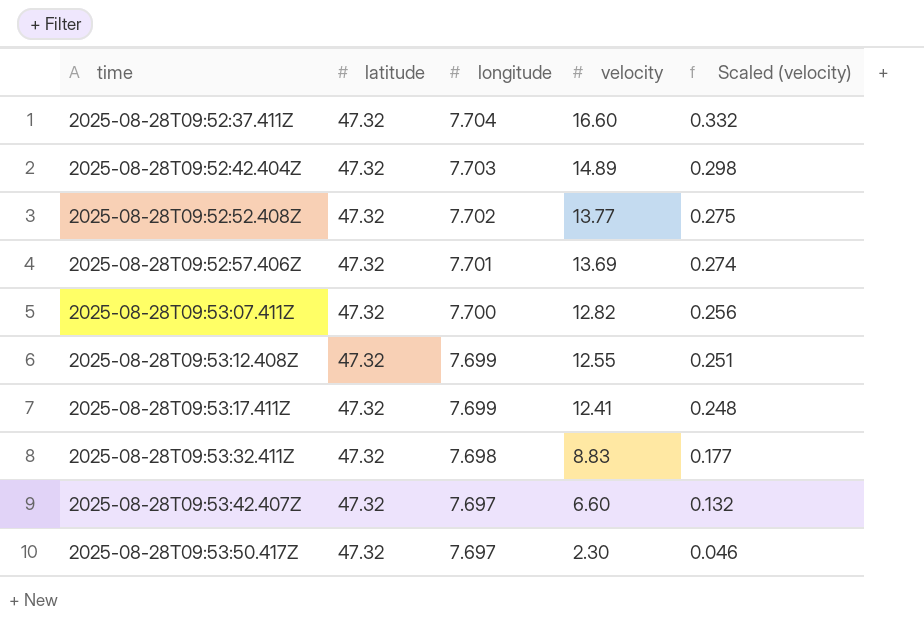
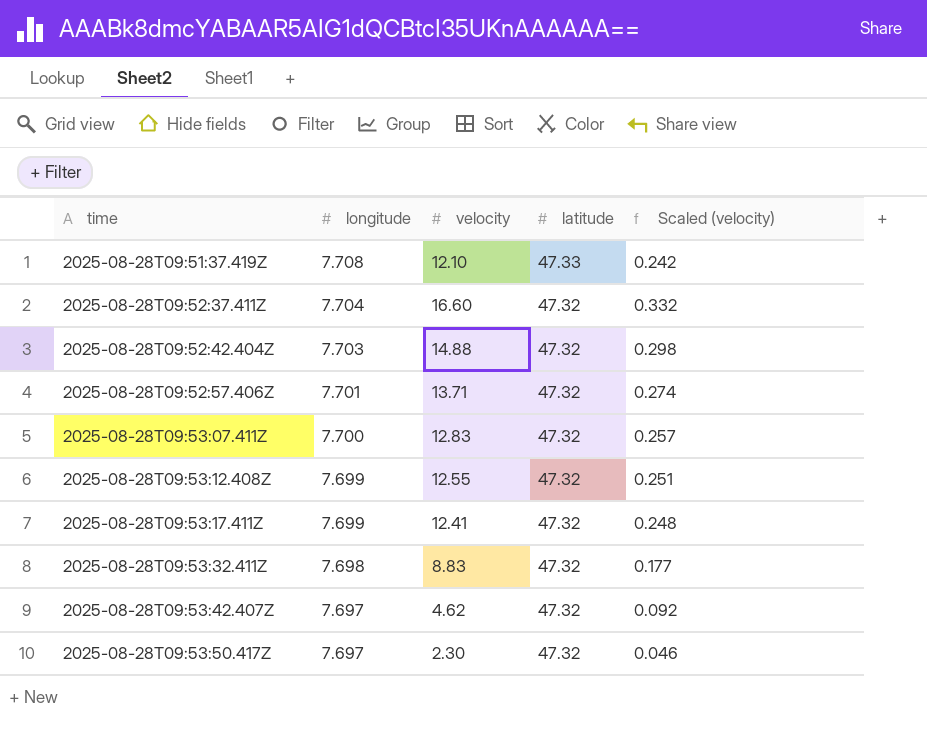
column latitude | position: 2 -> 4
row 2025-08-28T09:52:52.408Z: 47.32 | 7.702 | 13.77 | 0.275 -> none
row 2025-08-28T09:51:37.419Z: none -> 7.708 | 12.10 | 47.33 | 0.242
2025-08-28T09:52:42.404Z | velocity: 14.89 -> 14.88
2025-08-28T09:52:57.406Z | velocity: 13.69 -> 13.71
2025-08-28T09:53:07.411Z | velocity: 12.82 -> 12.83
2025-08-28T09:53:07.411Z | Scaled (velocity): 0.256 -> 0.257
2025-08-28T09:53:42.407Z | velocity: 6.60 -> 4.62
2025-08-28T09:53:42.407Z | Scaled (velocity): 0.132 -> 0.092

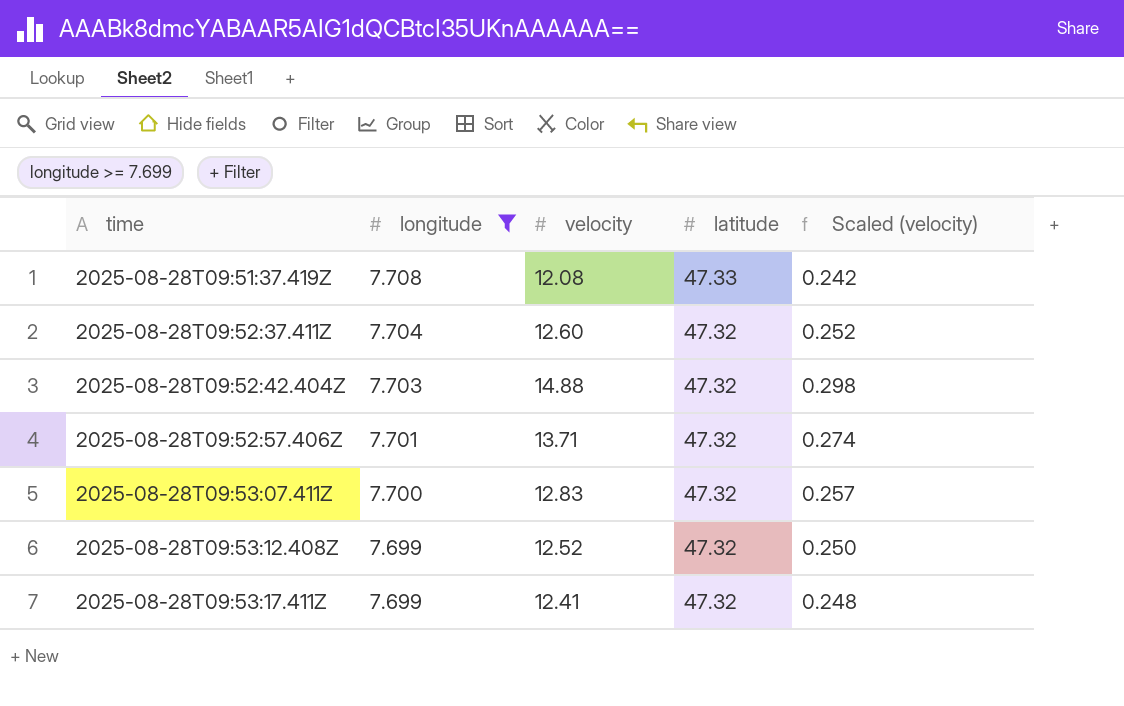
filter: none -> longitude >= 7.699
2025-08-28T09:51:37.419Z | velocity: 12.10 -> 12.08
2025-08-28T09:52:37.411Z | velocity: 16.60 -> 12.60
2025-08-28T09:52:37.411Z | Scaled (velocity): 0.332 -> 0.252
2025-08-28T09:53:12.408Z | velocity: 12.55 -> 12.52
2025-08-28T09:53:12.408Z | Scaled (velocity): 0.251 -> 0.250

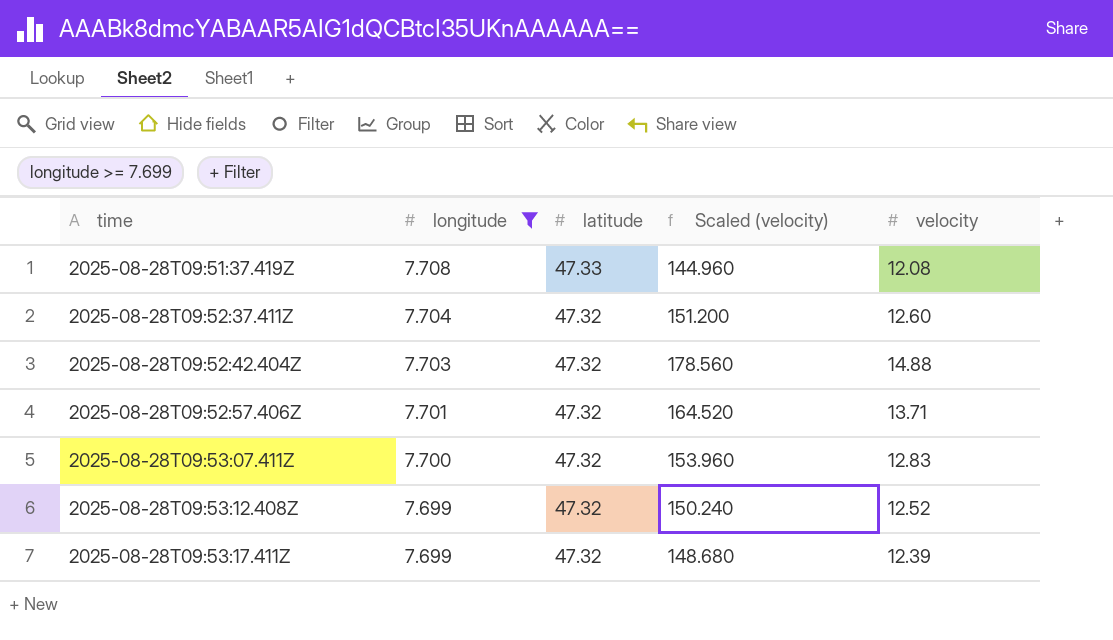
column Scaled (velocity) | formula: [velocity] * 0.02 -> [velocity] * 12
column velocity | position: 3 -> 5
2025-08-28T09:53:17.411Z | velocity: 12.41 -> 12.39

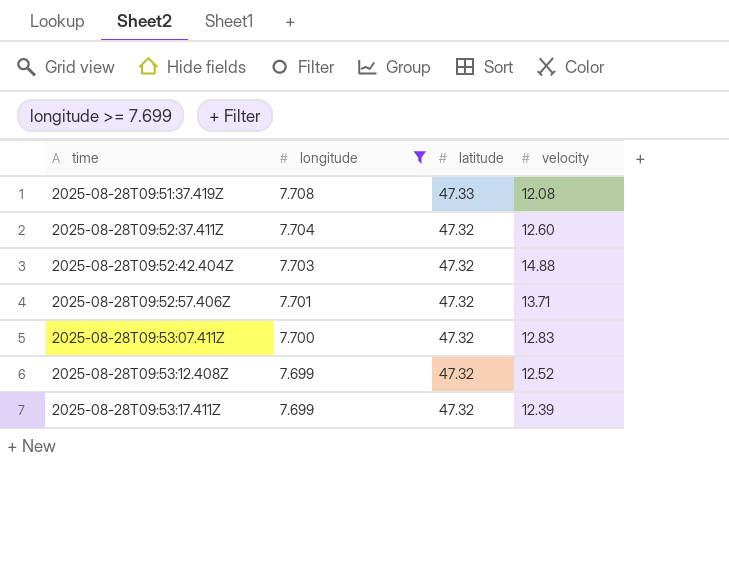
column Scaled (velocity) | formula: [velocity] * 12 -> none

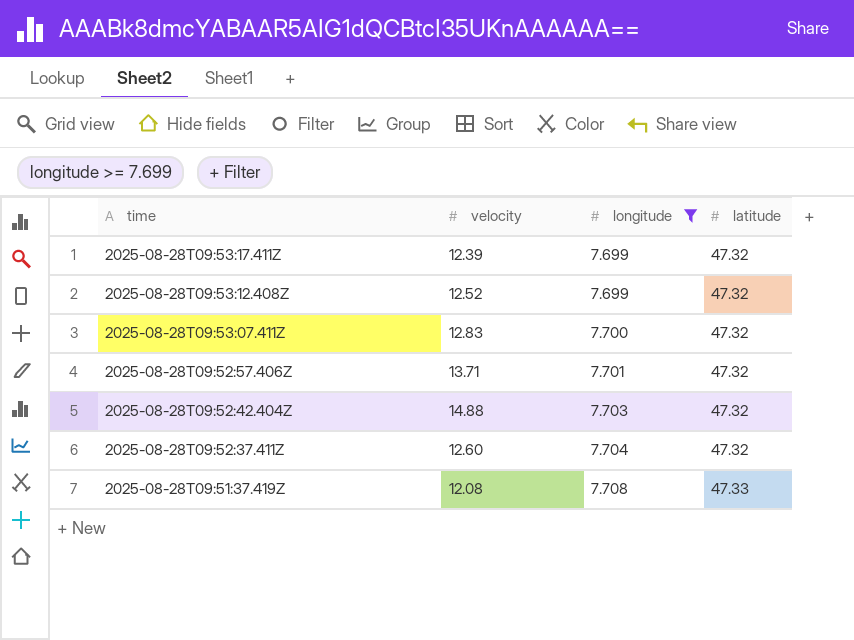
row order: time ascending -> time descending
column velocity | position: 4 -> 2

